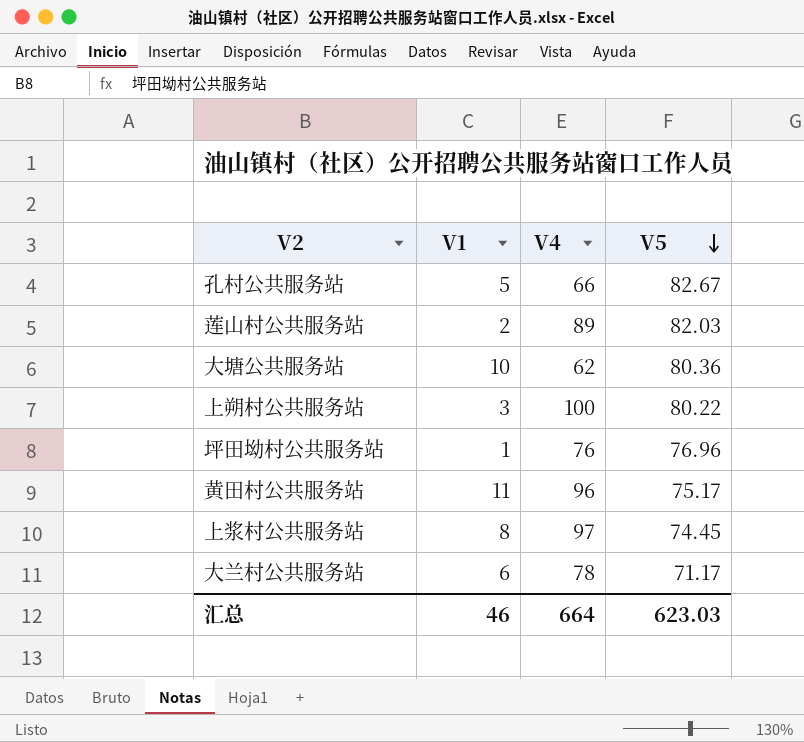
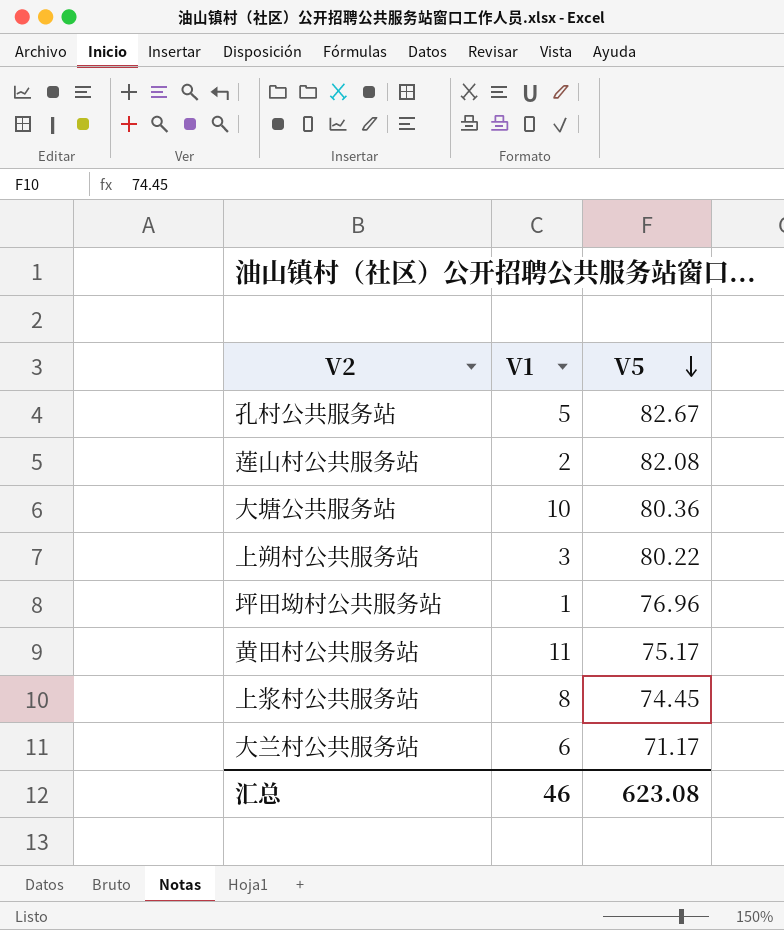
column V4 | position: 3 -> none
莲山村公共服务站 | V5: 82.03 -> 82.08
汇总 | V5: 623.03 -> 623.08

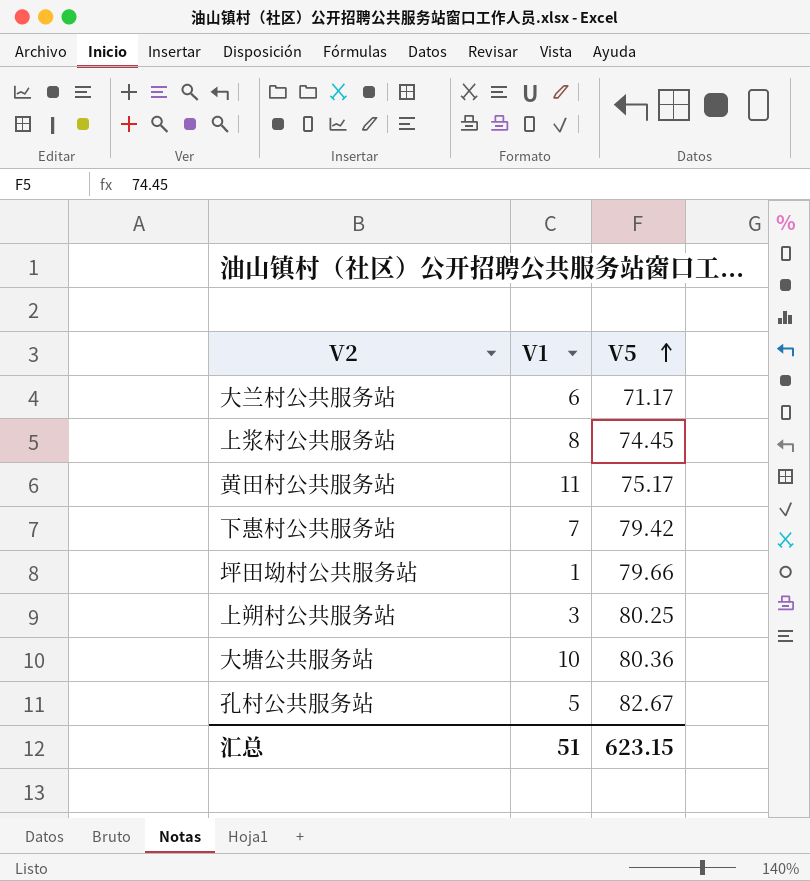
row order: V5 descending -> V5 ascending
row 莲山村公共服务站: 2 | 82.08 -> none
row 下惠村公共服务站: none -> 7 | 79.42
坪田坳村公共服务站 | V5: 76.96 -> 79.66
上朔村公共服务站 | V5: 80.22 -> 80.25
汇总 | V1: 46 -> 51
汇总 | V5: 623.08 -> 623.15

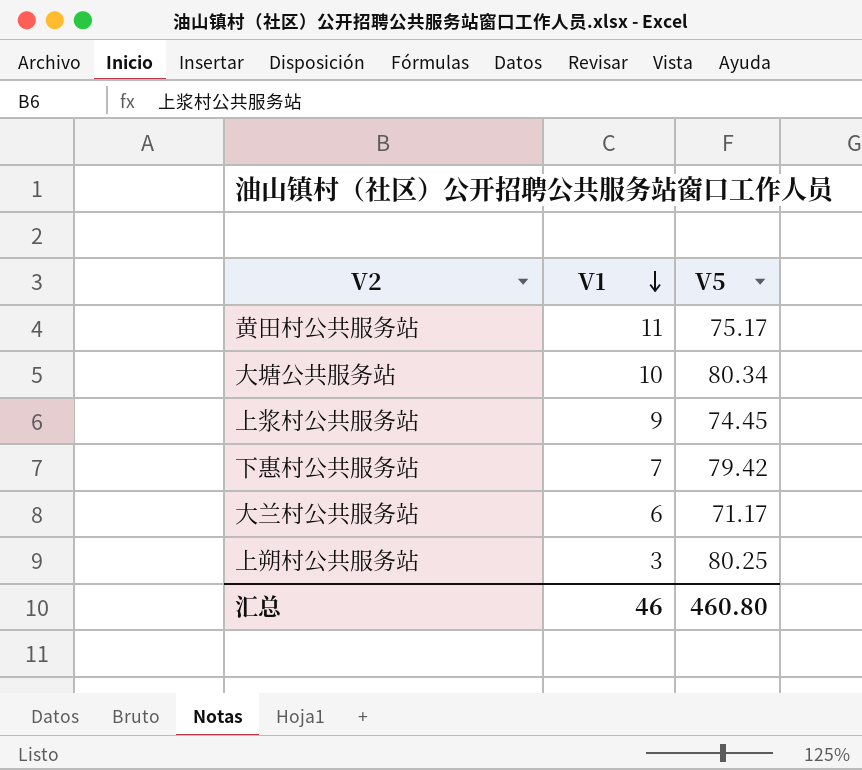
row order: V5 ascending -> V1 descending
row 坪田坳村公共服务站: 1 | 79.66 -> none
row 孔村公共服务站: 5 | 82.67 -> none
大塘公共服务站 | V5: 80.36 -> 80.34
上浆村公共服务站 | V1: 8 -> 9
汇总 | V1: 51 -> 46
汇总 | V5: 623.15 -> 460.80

